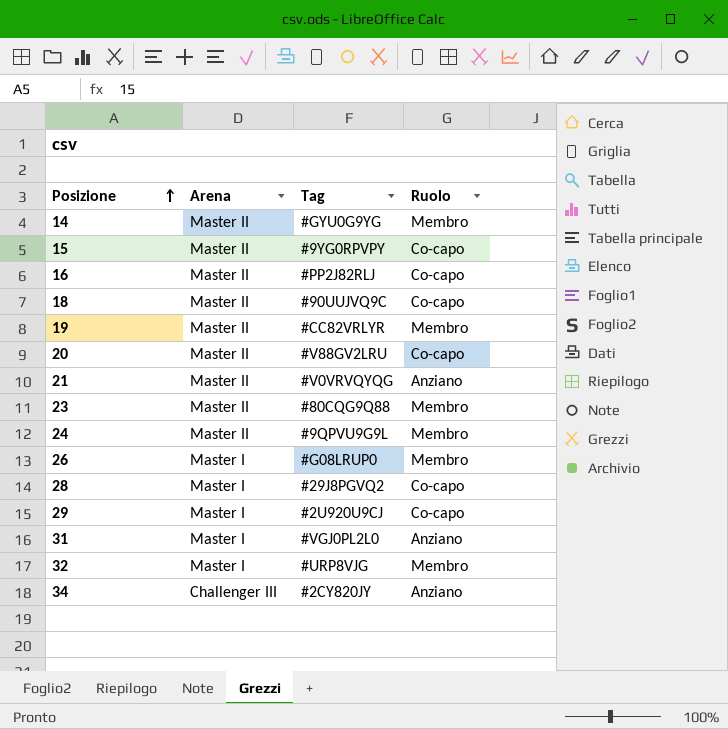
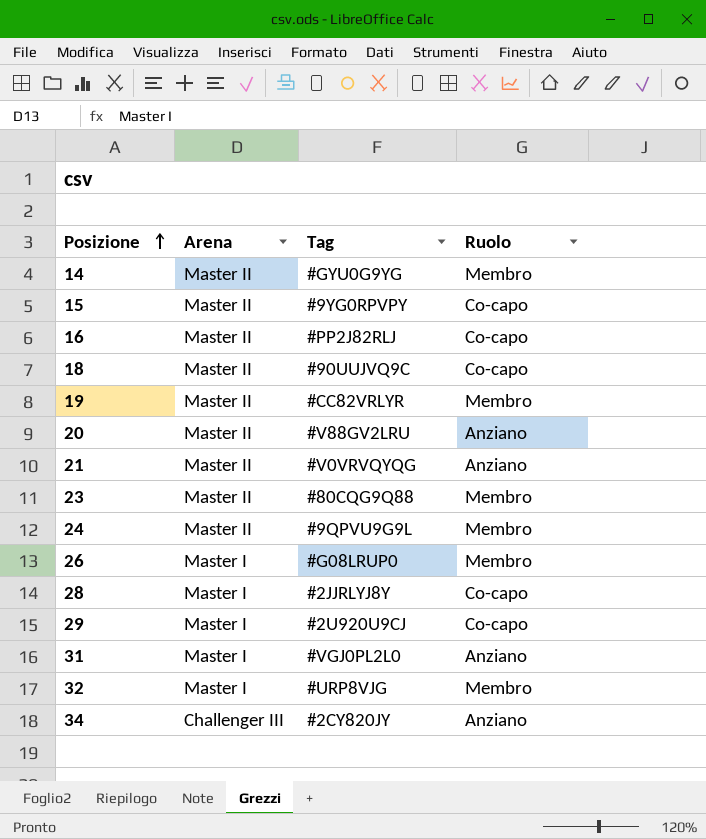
20 | Ruolo: Co-capo -> Anziano
28 | Tag: #29J8PGVQ2 -> #2JJRLYJ8Y

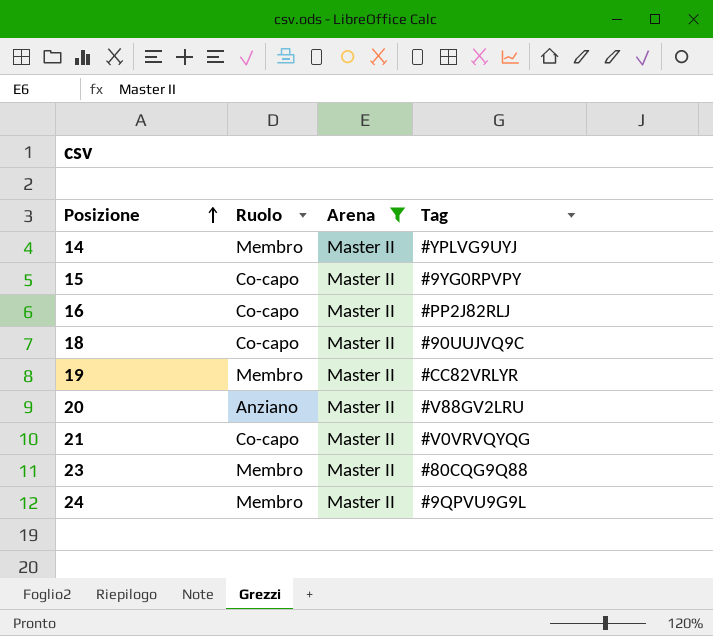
filter: none -> Arena = Master II
column Ruolo | position: 4 -> 2
14 | Tag: #GYU0G9YG -> #YPLVG9UYJ
21 | Ruolo: Anziano -> Co-capo

